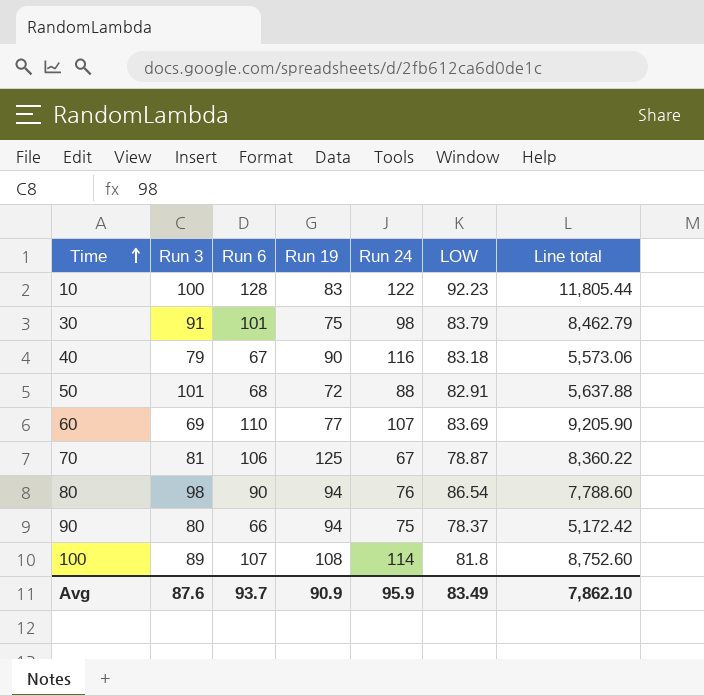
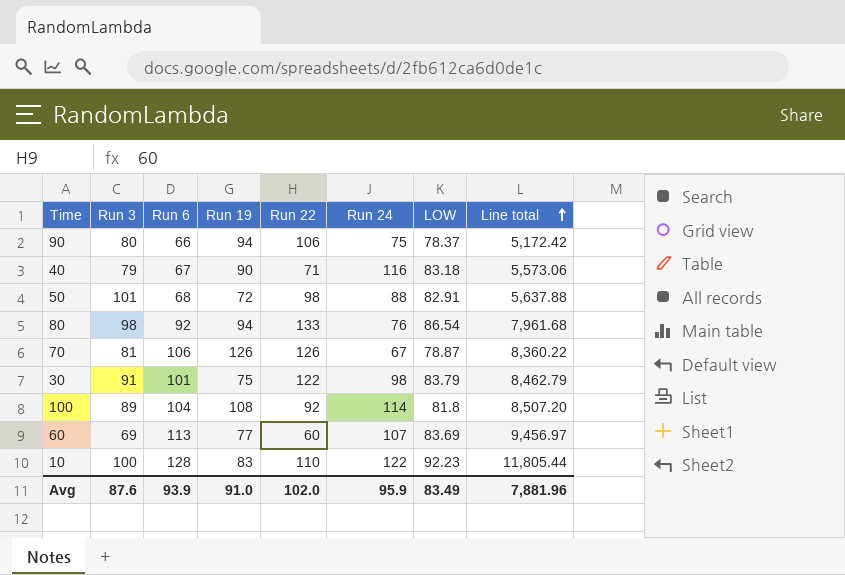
row order: Time ascending -> Line total ascending
column Run 22 | position: none -> 5
80 | Run 6: 90 -> 92
80 | Line total: 7,788.60 -> 7,961.68
70 | Run 19: 125 -> 126
100 | Run 6: 107 -> 104
100 | Line total: 8,752.60 -> 8,507.20
60 | Run 6: 110 -> 113
60 | Line total: 9,205.90 -> 9,456.97
Avg | Run 6: 93.7 -> 93.9
Avg | Run 19: 90.9 -> 91.0
Avg | Line total: 7,862.10 -> 7,881.96

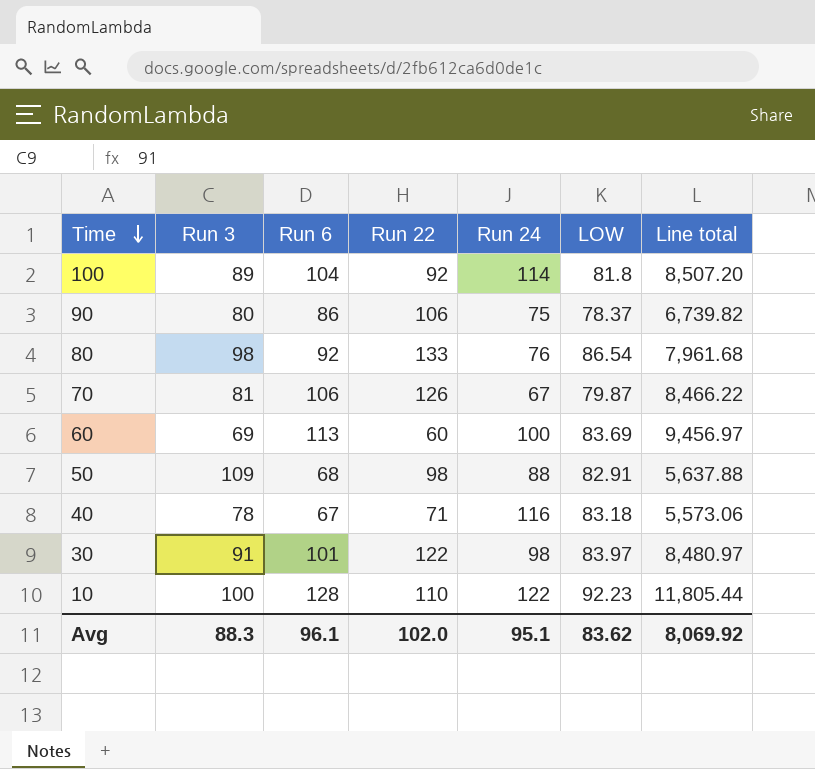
row order: Line total ascending -> Time descending
column Run 19 | position: 4 -> none
90 | Run 6: 66 -> 86
90 | Line total: 5,172.42 -> 6,739.82
70 | LOW: 78.87 -> 79.87
70 | Line total: 8,360.22 -> 8,466.22
60 | Run 24: 107 -> 100
50 | Run 3: 101 -> 109
40 | Run 3: 79 -> 78
30 | LOW: 83.79 -> 83.97
30 | Line total: 8,462.79 -> 8,480.97
Avg | Run 3: 87.6 -> 88.3
Avg | Run 6: 93.9 -> 96.1
Avg | Run 24: 95.9 -> 95.1
Avg | LOW: 83.49 -> 83.62
Avg | Line total: 7,881.96 -> 8,069.92

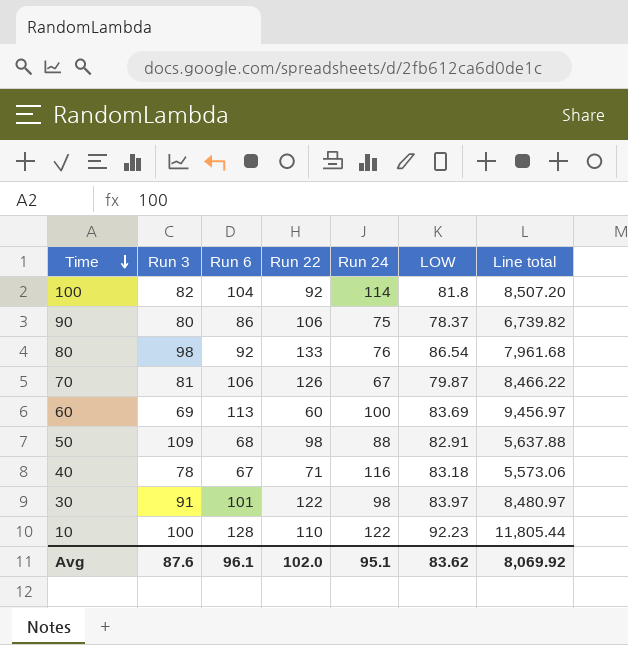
100 | Run 3: 89 -> 82
Avg | Run 3: 88.3 -> 87.6

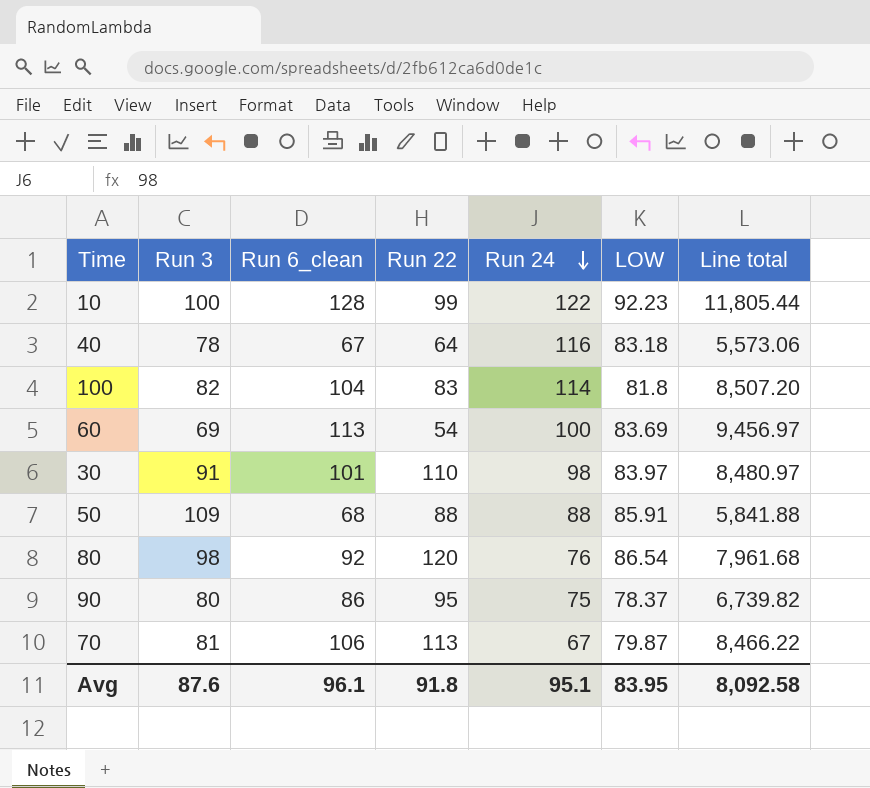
row order: Time descending -> Run 24 descending
column name: Run 6 -> Run 6_clean
10 | Run 22: 110 -> 99
40 | Run 22: 71 -> 64
100 | Run 22: 92 -> 83
60 | Run 22: 60 -> 54
30 | Run 22: 122 -> 110
50 | Run 22: 98 -> 88
50 | LOW: 82.91 -> 85.91
50 | Line total: 5,637.88 -> 5,841.88
80 | Run 22: 133 -> 120
90 | Run 22: 106 -> 95
70 | Run 22: 126 -> 113
Avg | Run 22: 102.0 -> 91.8
Avg | LOW: 83.62 -> 83.95
Avg | Line total: 8,069.92 -> 8,092.58

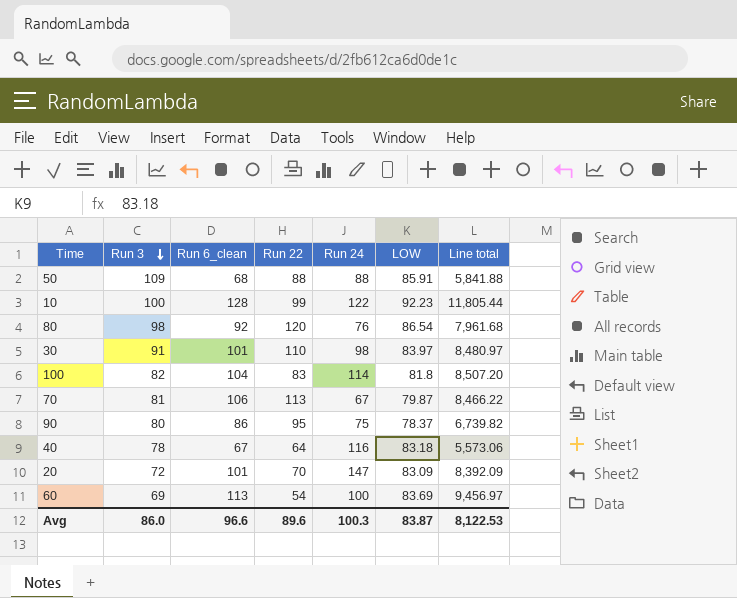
row order: Run 24 descending -> Run 3 descending
row 20: none -> 72 | 101 | 70 | 147 | 83.09 | 8,392.09
Avg | Run 3: 87.6 -> 86.0
Avg | Run 6_clean: 96.1 -> 96.6
Avg | Run 22: 91.8 -> 89.6
Avg | Run 24: 95.1 -> 100.3
Avg | LOW: 83.95 -> 83.87
Avg | Line total: 8,092.58 -> 8,122.53

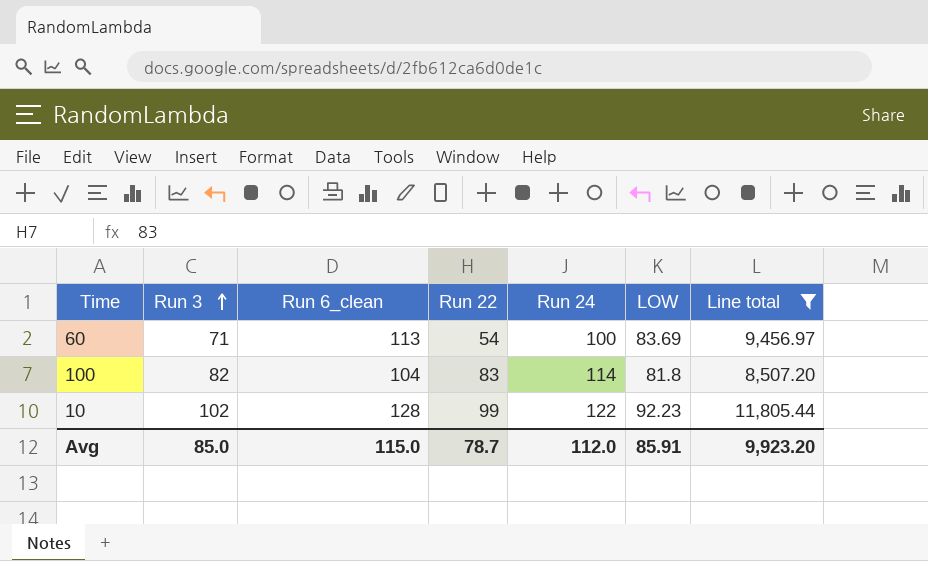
filter: none -> Line total >= 8,507.20
row order: Run 3 descending -> Run 3 ascending
60 | Run 3: 69 -> 71
10 | Run 3: 100 -> 102
Avg | Run 3: 86.0 -> 85.0
Avg | Run 6_clean: 96.6 -> 115.0
Avg | Run 22: 89.6 -> 78.7
Avg | Run 24: 100.3 -> 112.0
Avg | LOW: 83.87 -> 85.91
Avg | Line total: 8,122.53 -> 9,923.20

